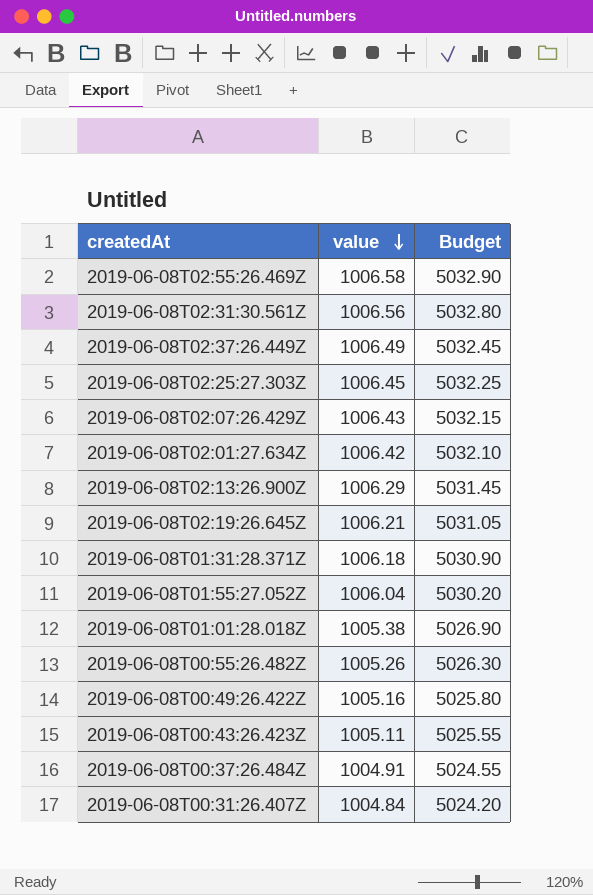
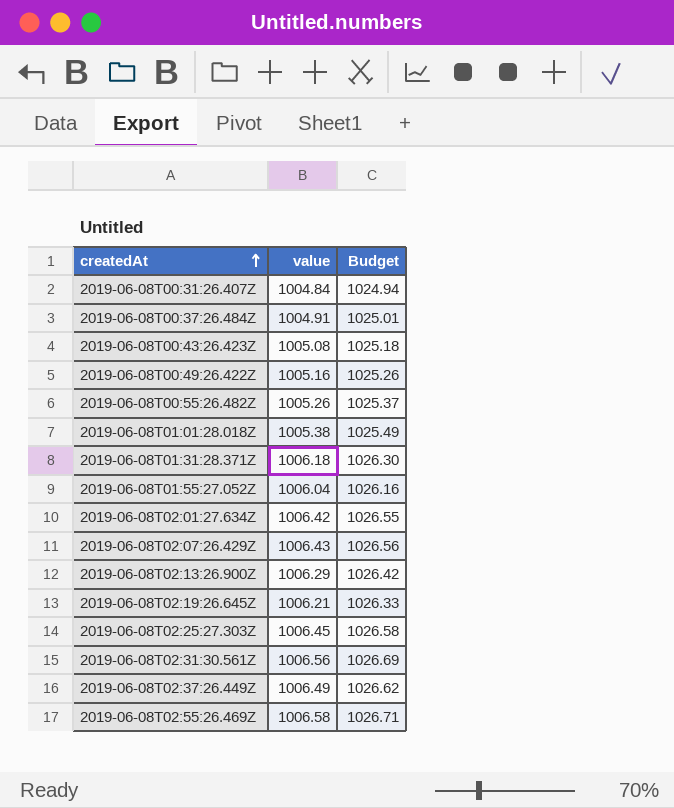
row order: value descending -> createdAt ascending
column Budget | formula: [value] * 5 -> [value] * 1.02
2019-06-08T00:43:26.423Z | value: 1005.11 -> 1005.08

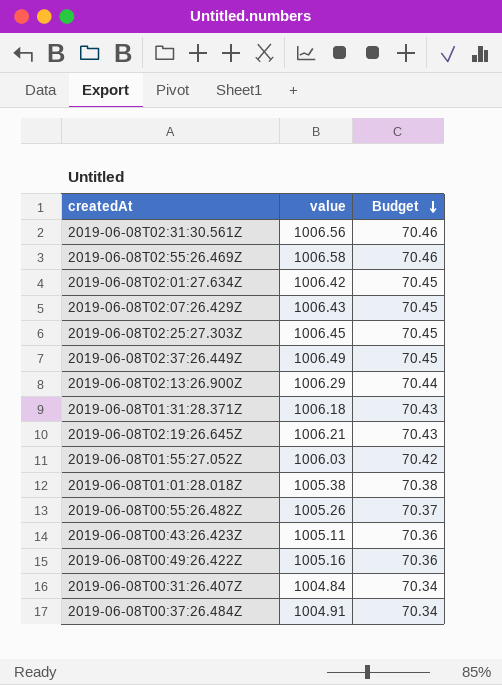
row order: createdAt ascending -> Budget descending
column Budget | formula: [value] * 1.02 -> [value] * 0.07
2019-06-08T01:55:27.052Z | value: 1006.04 -> 1006.03
2019-06-08T00:43:26.423Z | value: 1005.08 -> 1005.11

